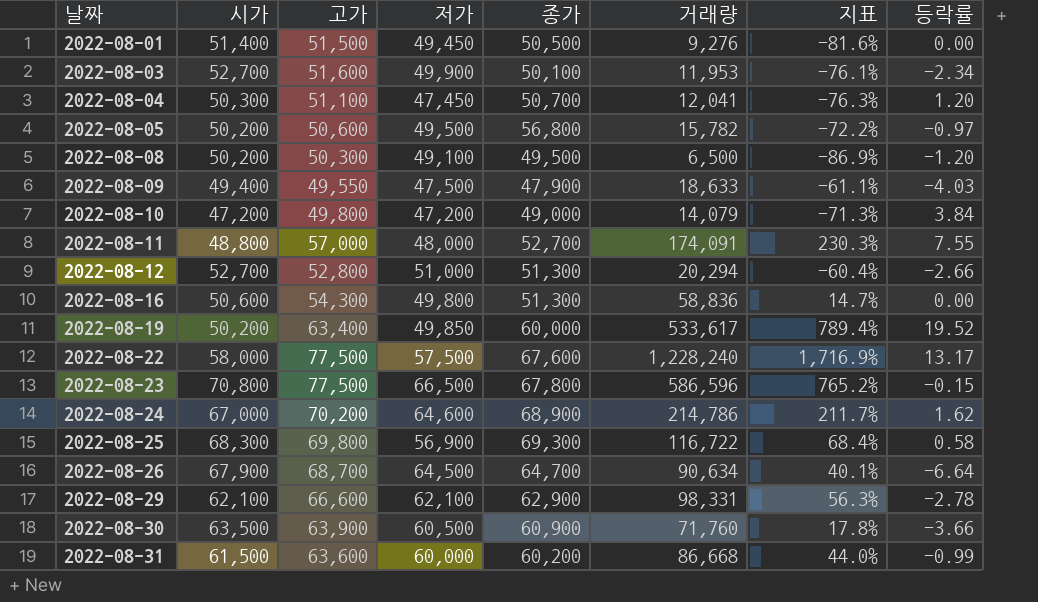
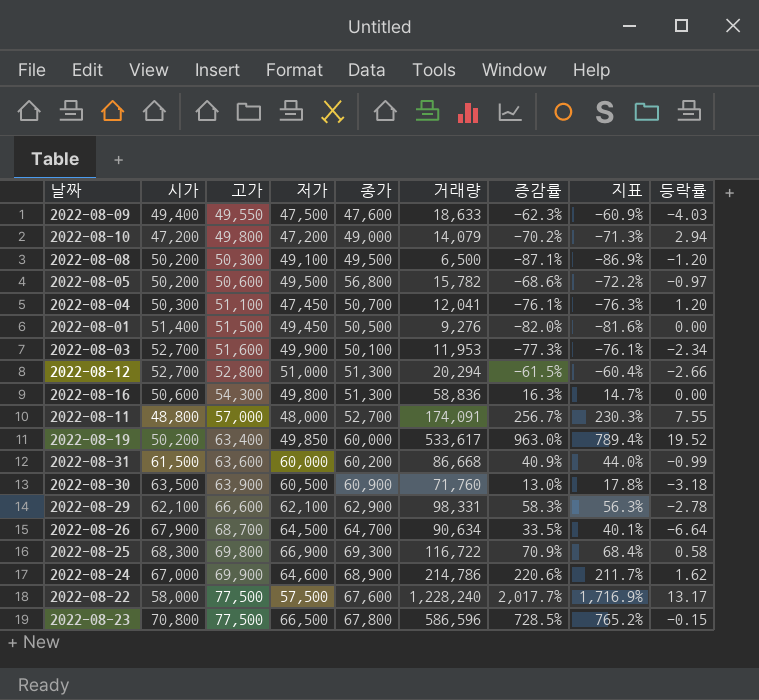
row order: 날짜 ascending -> 고가 ascending
column 증감률 | formula: none -> ([거래량] - [시가]) / [시가]
2022-08-09 | 종가: 47,900 -> 47,600
2022-08-09 | 지표: -61.1% -> -60.9%
2022-08-10 | 등락률: 3.84 -> 2.94
2022-08-30 | 등락률: -3.66 -> -3.18
2022-08-25 | 저가: 56,900 -> 66,900
2022-08-24 | 고가: 70,200 -> 69,900

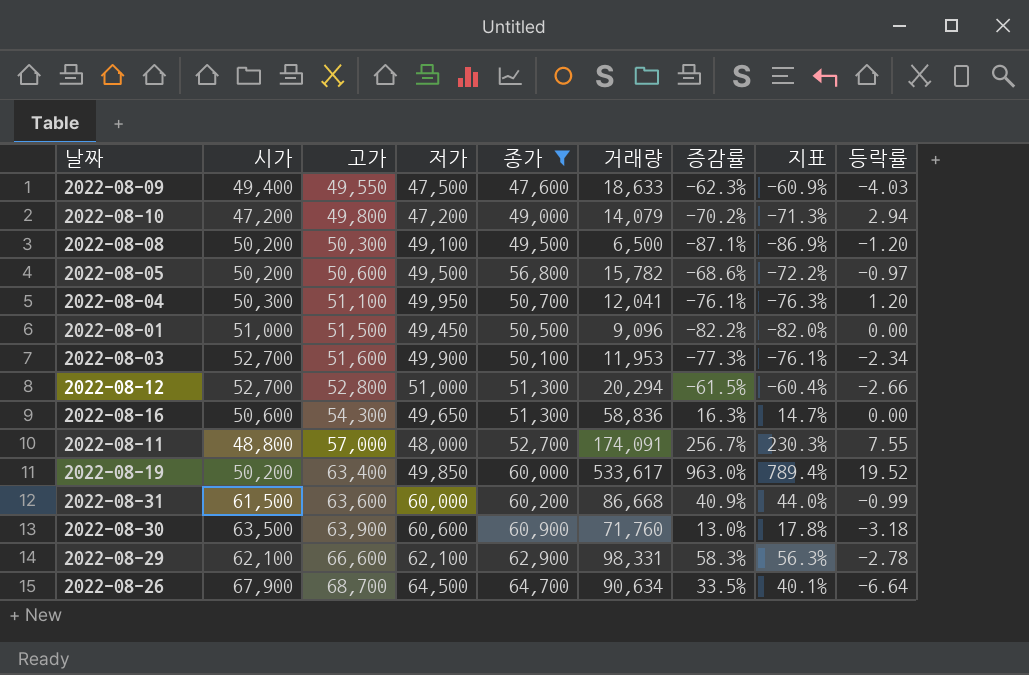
filter: none -> 종가 <= 64,700
2022-08-04 | 저가: 47,450 -> 49,950
2022-08-01 | 시가: 51,400 -> 51,000
2022-08-01 | 거래량: 9,276 -> 9,096
2022-08-01 | 증감률: -82.0% -> -82.2%
2022-08-01 | 지표: -81.6% -> -82.0%
2022-08-16 | 저가: 49,800 -> 49,650
2022-08-30 | 저가: 60,500 -> 60,600

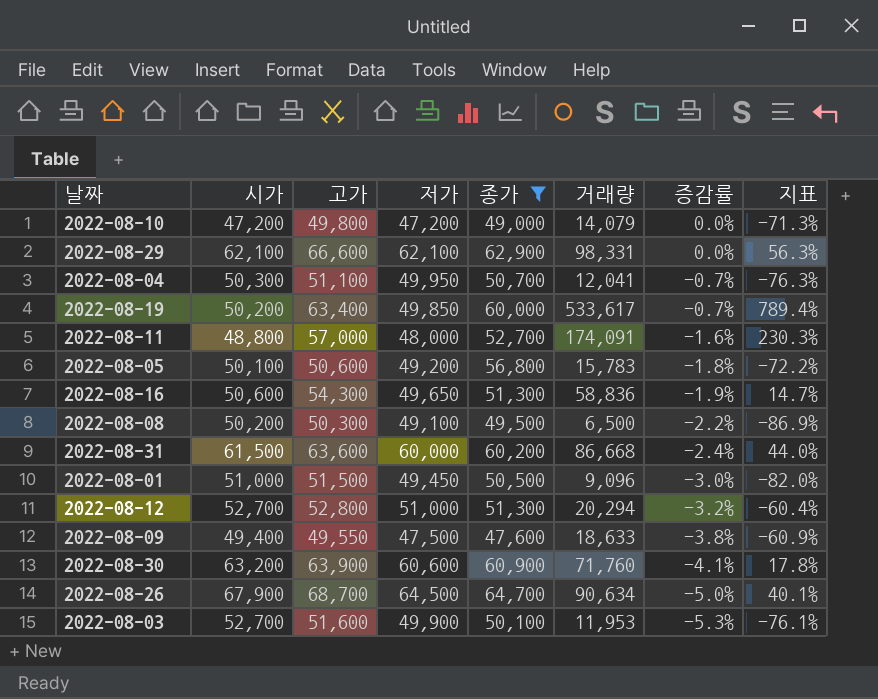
row order: 고가 ascending -> 증감률 descending
column 등락률 | position: 9 -> none
column 증감률 | formula: ([거래량] - [시가]) / [시가] -> ([저가] - [시가]) / [시가]
2022-08-05 | 시가: 50,200 -> 50,100
2022-08-05 | 저가: 49,500 -> 49,200
2022-08-05 | 거래량: 15,782 -> 15,783
2022-08-30 | 시가: 63,500 -> 63,200

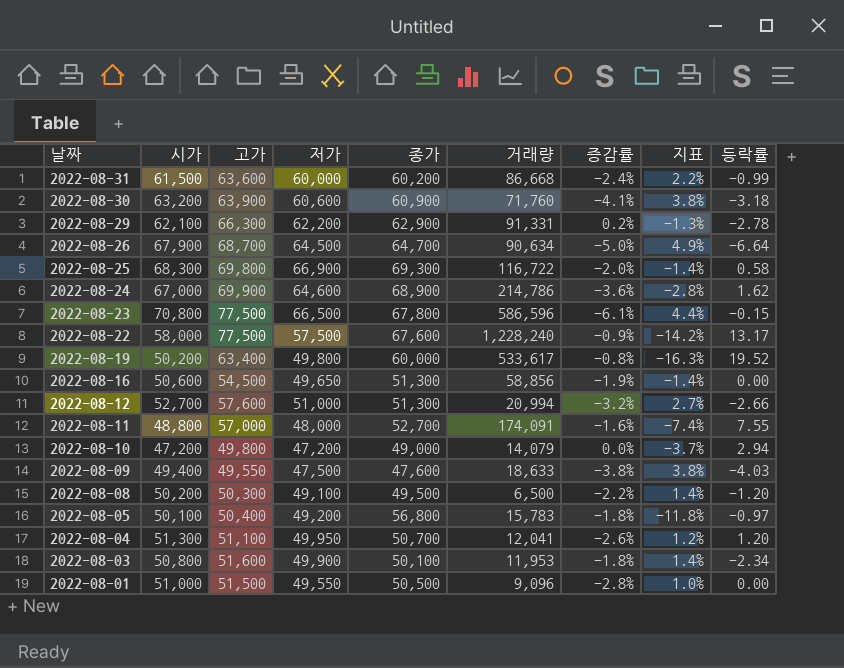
filter: 종가 <= 64,700 -> none
row order: 증감률 descending -> 날짜 descending
column 지표 | formula: ([거래량] - [종가]) / [종가] -> ([시가] - [종가]) / [종가]
column 등락률 | position: none -> 9
2022-08-29 | 고가: 66,600 -> 66,300
2022-08-29 | 저가: 62,100 -> 62,200
2022-08-29 | 거래량: 98,331 -> 91,331
2022-08-29 | 증감률: 0.0% -> 0.2%
2022-08-19 | 저가: 49,850 -> 49,800
2022-08-19 | 증감률: -0.7% -> -0.8%
2022-08-16 | 고가: 54,300 -> 54,500
2022-08-16 | 거래량: 58,836 -> 58,856
2022-08-12 | 고가: 52,800 -> 57,600
2022-08-12 | 거래량: 20,294 -> 20,994
2022-08-05 | 고가: 50,600 -> 50,400
2022-08-04 | 시가: 50,300 -> 51,300
2022-08-04 | 증감률: -0.7% -> -2.6%
2022-08-03 | 시가: 52,700 -> 50,800
2022-08-03 | 증감률: -5.3% -> -1.8%
2022-08-01 | 저가: 49,450 -> 49,550
2022-08-01 | 증감률: -3.0% -> -2.8%

